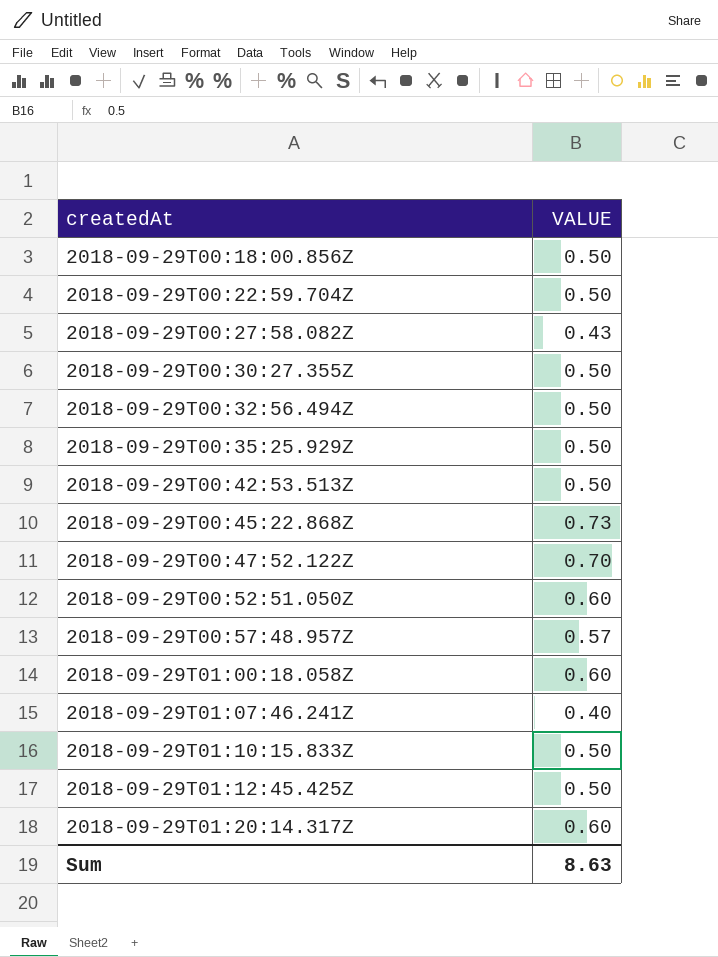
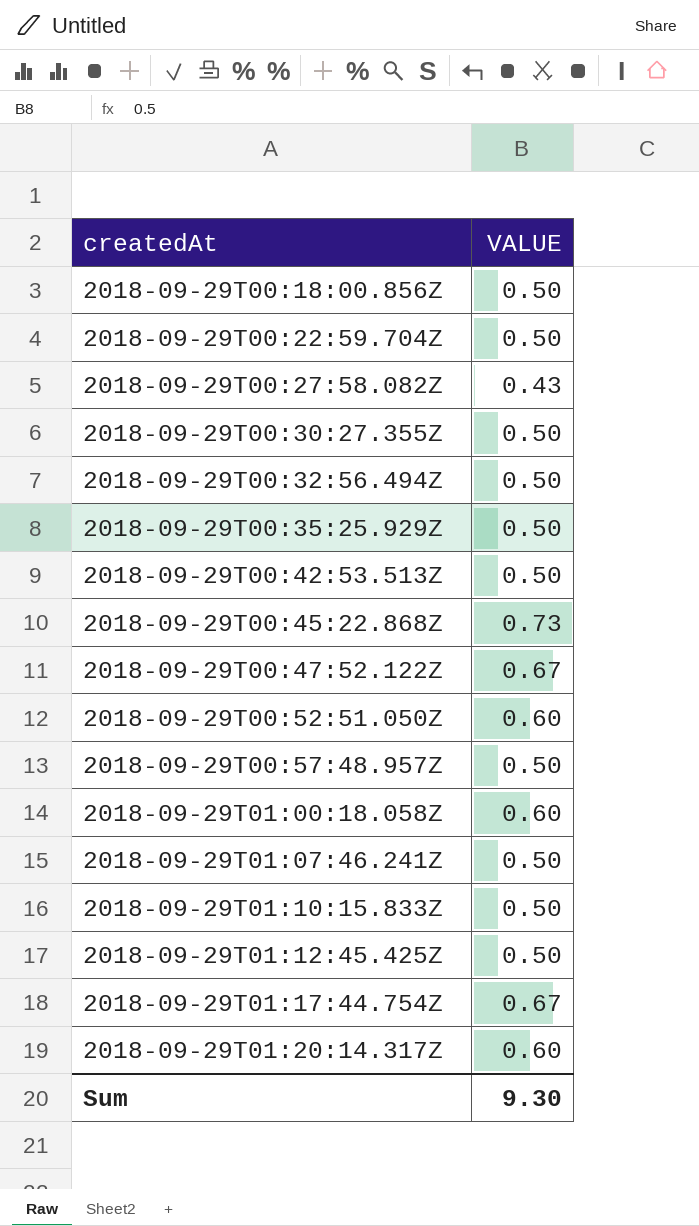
2018-09-29T00:47:52.122Z | VALUE: 0.70 -> 0.67
2018-09-29T00:57:48.957Z | VALUE: 0.57 -> 0.50
2018-09-29T01:07:46.241Z | VALUE: 0.40 -> 0.50
row 2018-09-29T01:17:44.754Z: none -> 0.67
Sum | VALUE: 8.63 -> 9.30

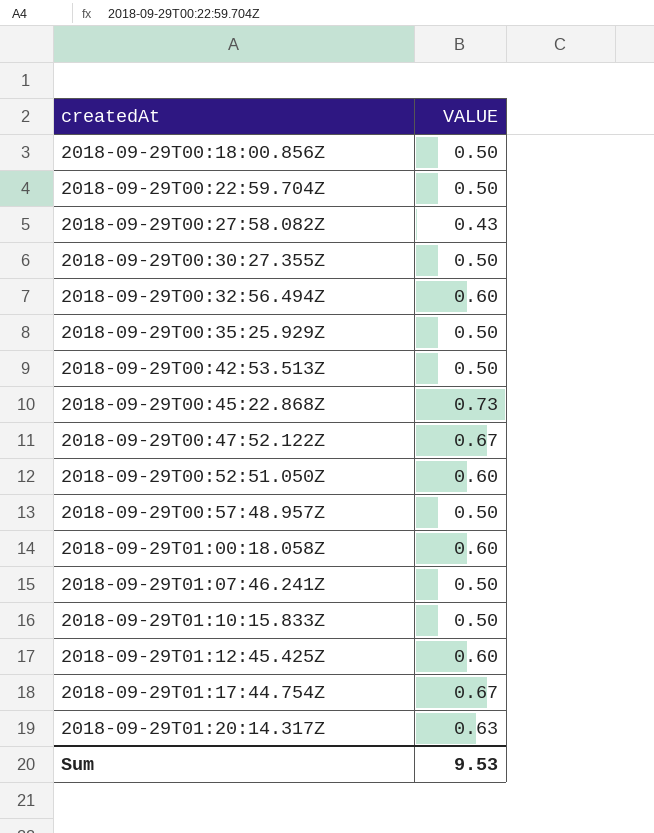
2018-09-29T00:32:56.494Z | VALUE: 0.50 -> 0.60
2018-09-29T01:12:45.425Z | VALUE: 0.50 -> 0.60
2018-09-29T01:20:14.317Z | VALUE: 0.60 -> 0.63
Sum | VALUE: 9.30 -> 9.53

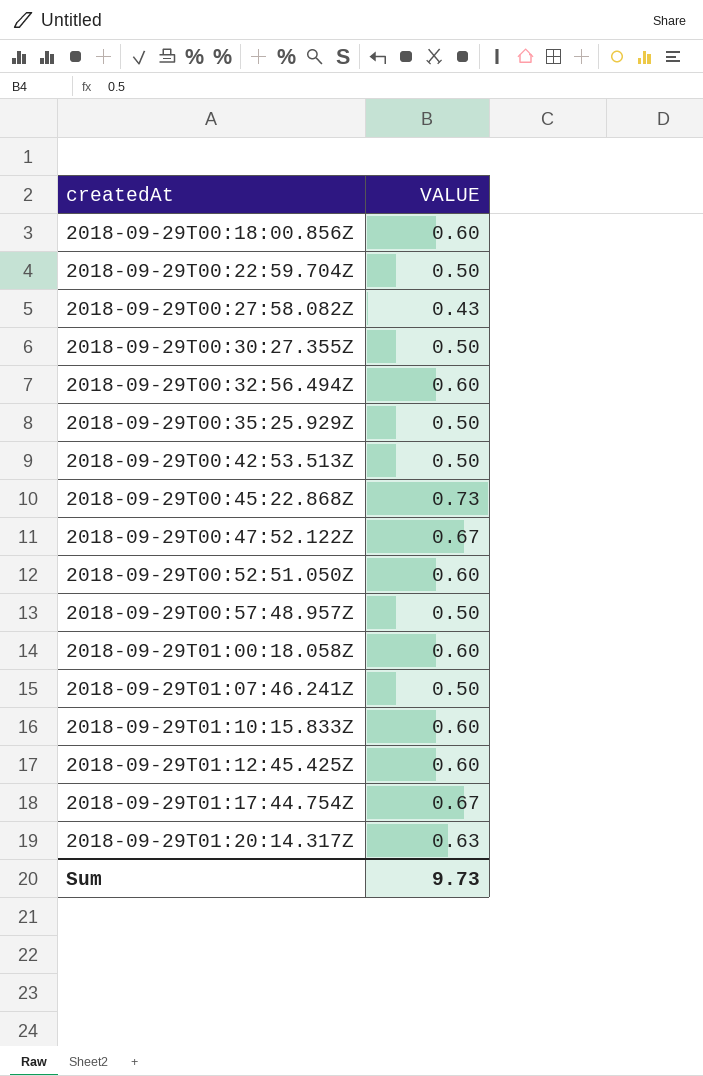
2018-09-29T00:18:00.856Z | VALUE: 0.50 -> 0.60
2018-09-29T01:10:15.833Z | VALUE: 0.50 -> 0.60
Sum | VALUE: 9.53 -> 9.73

